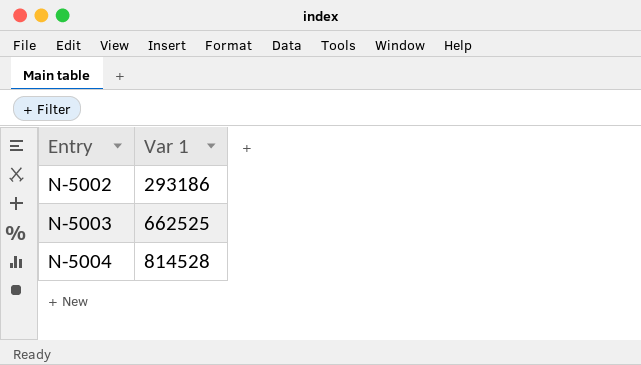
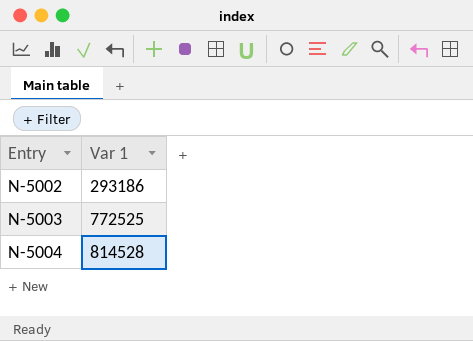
N-5003 | Var 1: 662525 -> 772525

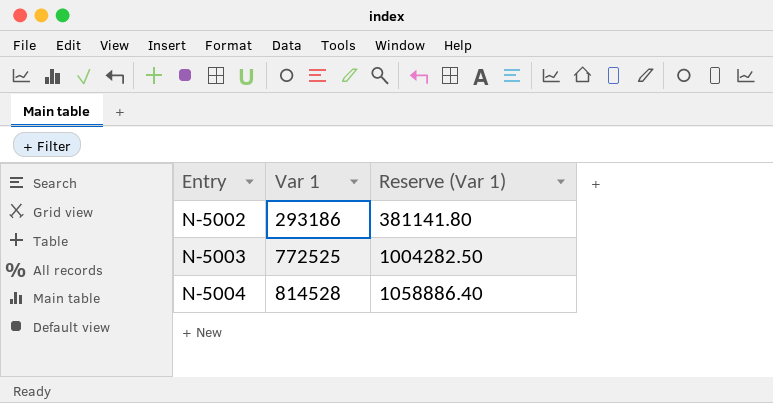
column Reserve (Var 1) | formula: none -> [Var 1] * 1.3

